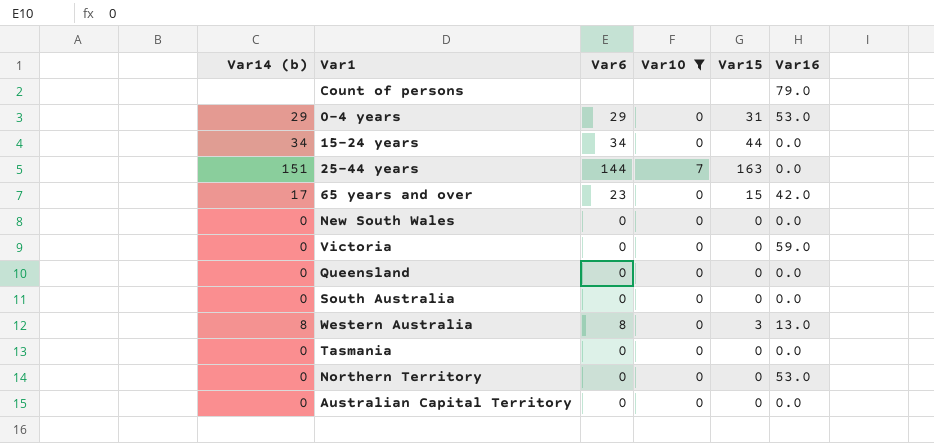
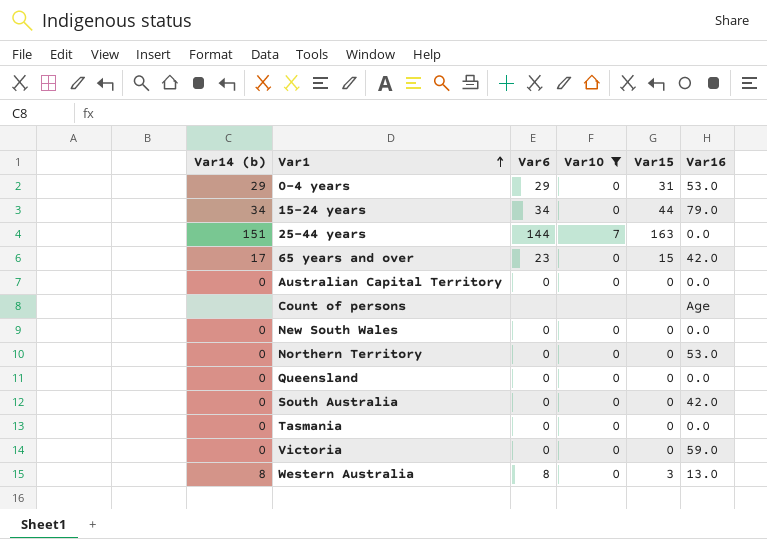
row order: none -> Var1 ascending
15-24 years | Var16: 0.0 -> 79.0
Count of persons | Var16: 79.0 -> Age
South Australia | Var16: 0.0 -> 42.0

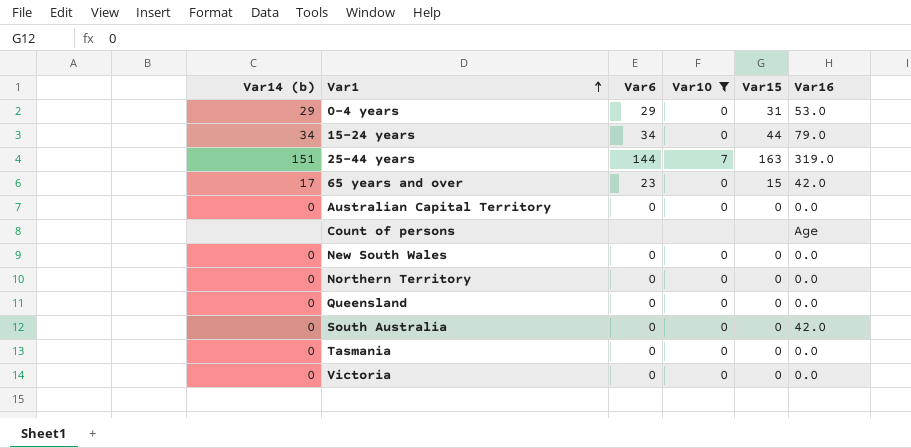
row Western Australia: 8 | 8 | 0 | 3 | 13.0 -> none
25-44 years | Var16: 0.0 -> 319.0
Northern Territory | Var16: 53.0 -> 0.0
Victoria | Var16: 59.0 -> 0.0

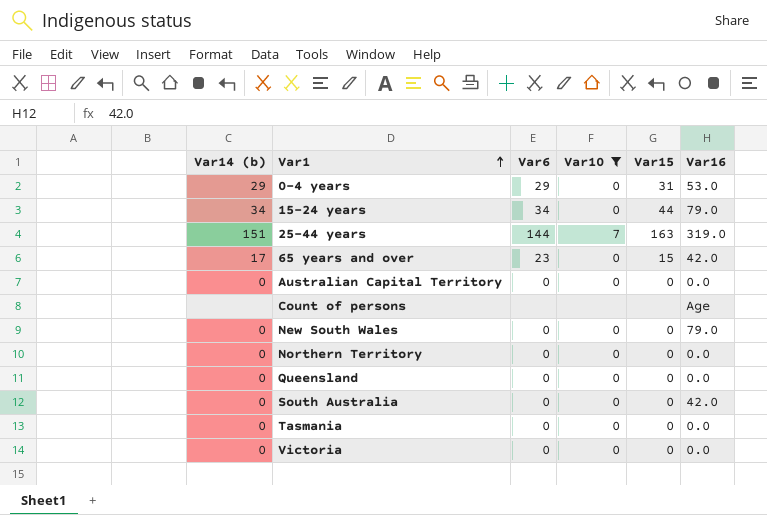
New South Wales | Var16: 0.0 -> 79.0

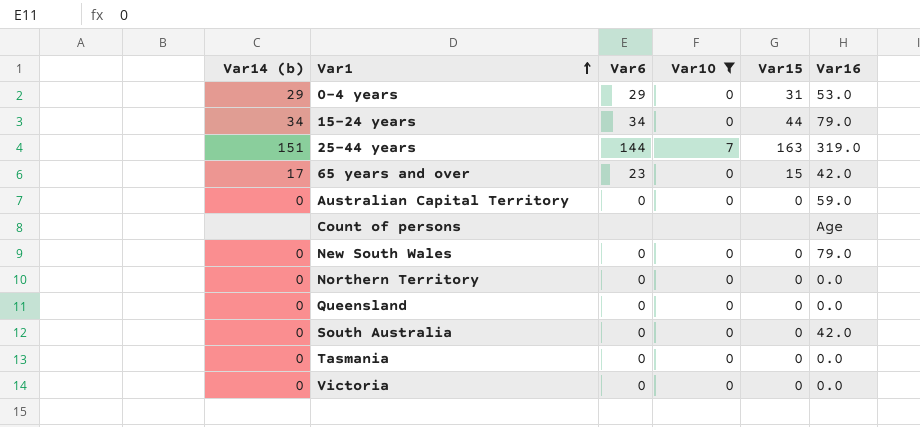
Australian Capital Territory | Var16: 0.0 -> 59.0

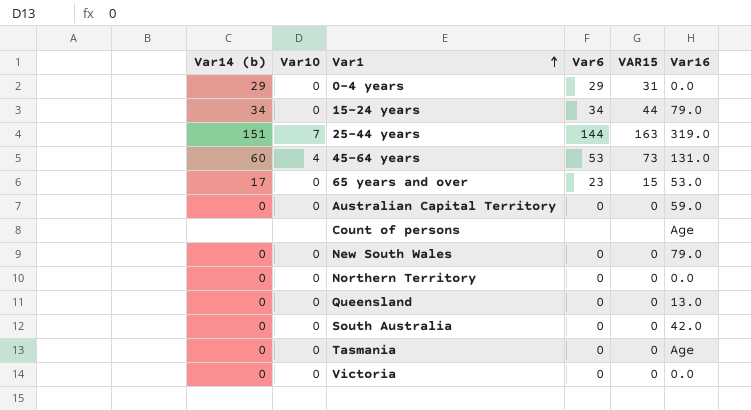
filter: Var10 != 4 -> none
column Var10 | position: 4 -> 2
column name: Var15 -> VAR15
0-4 years | Var16: 53.0 -> 0.0
65 years and over | Var16: 42.0 -> 53.0
Queensland | Var16: 0.0 -> 13.0
Tasmania | Var16: 0.0 -> Age

